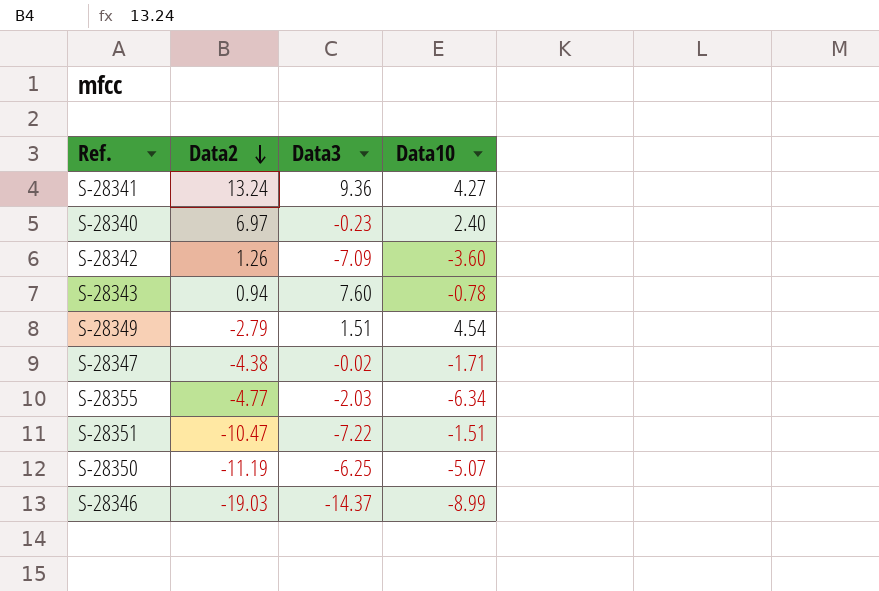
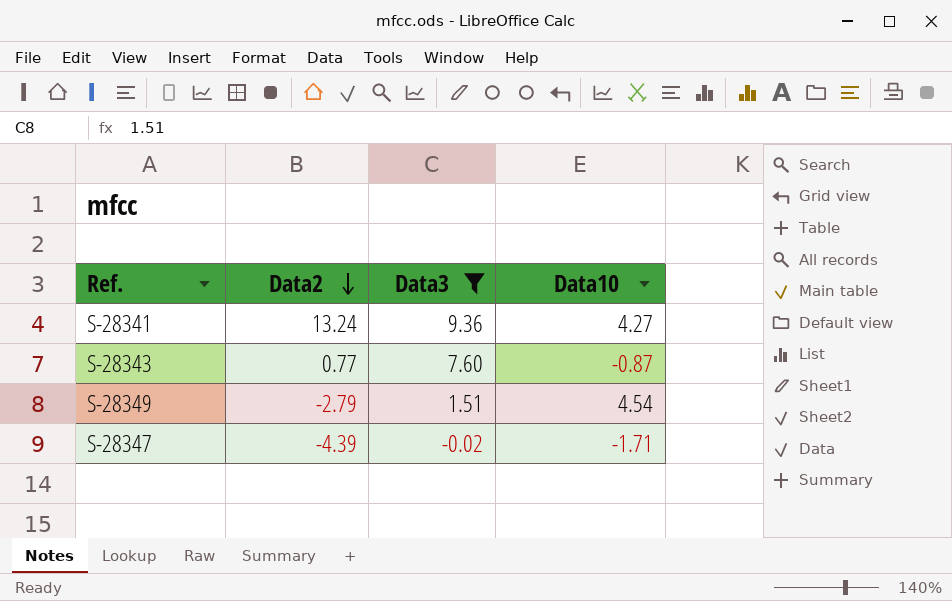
filter: none -> Data3 >= -0.02
S-28343 | Data2: 0.94 -> 0.77
S-28343 | Data10: -0.78 -> -0.87
S-28347 | Data2: -4.38 -> -4.39

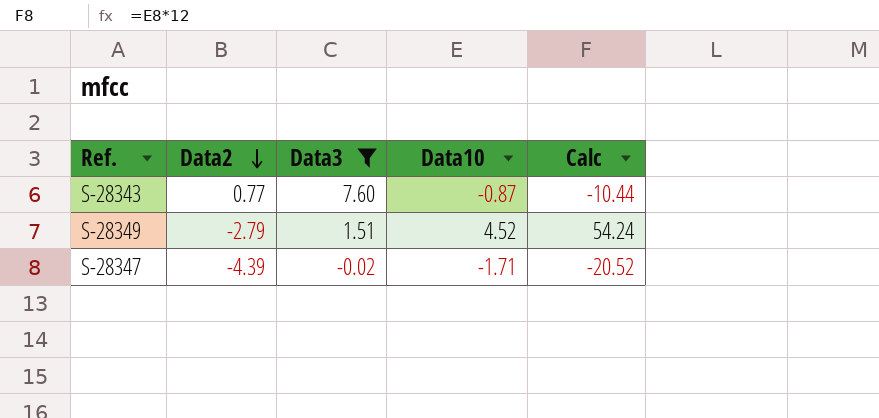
column Calc | formula: none -> [Data10] * 12
row S-28341: 13.24 | 9.36 | 4.27 -> none
S-28349 | Data10: 4.54 -> 4.52

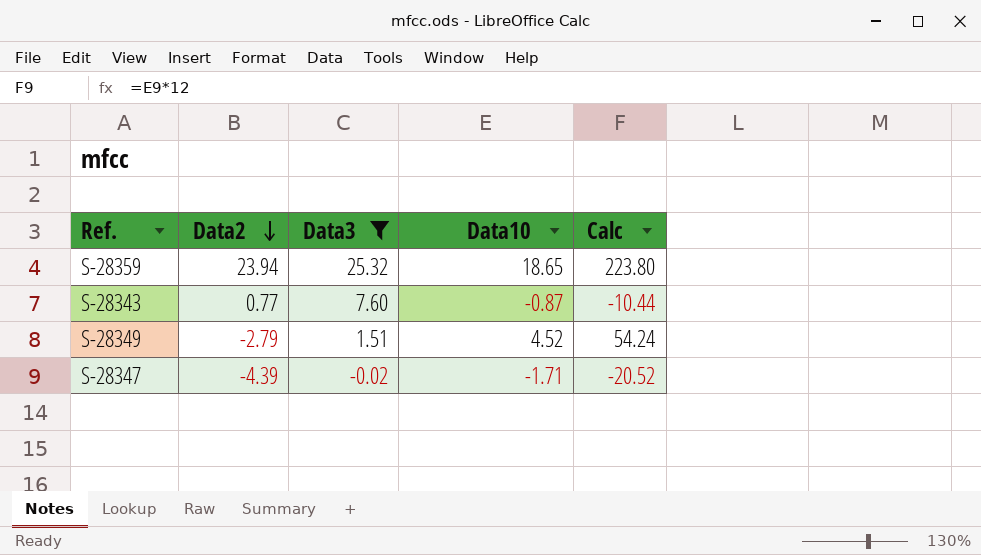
row S-28359: none -> 23.94 | 25.32 | 18.65 | 223.80

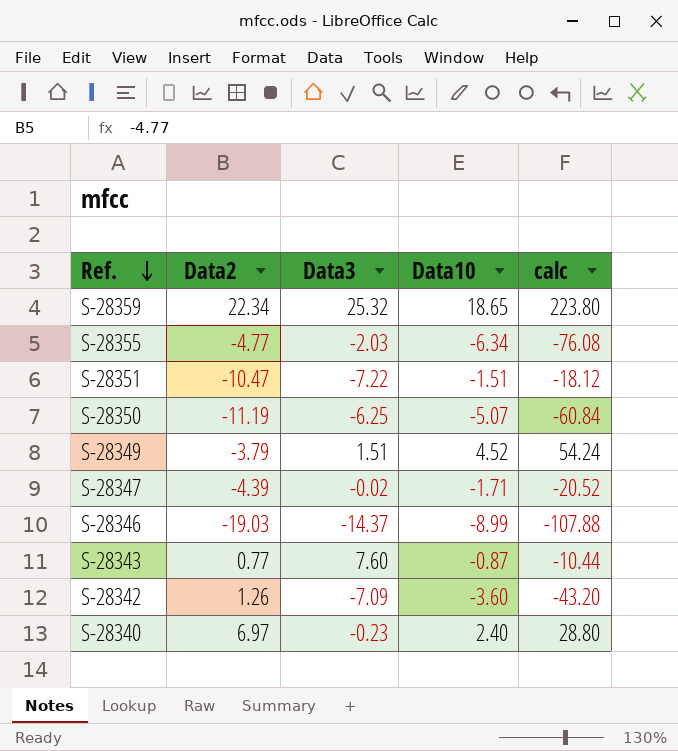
filter: Data3 >= -0.02 -> none
row order: Data2 descending -> Ref. descending
column name: Calc -> calc
S-28359 | Data2: 23.94 -> 22.34
S-28349 | Data2: -2.79 -> -3.79

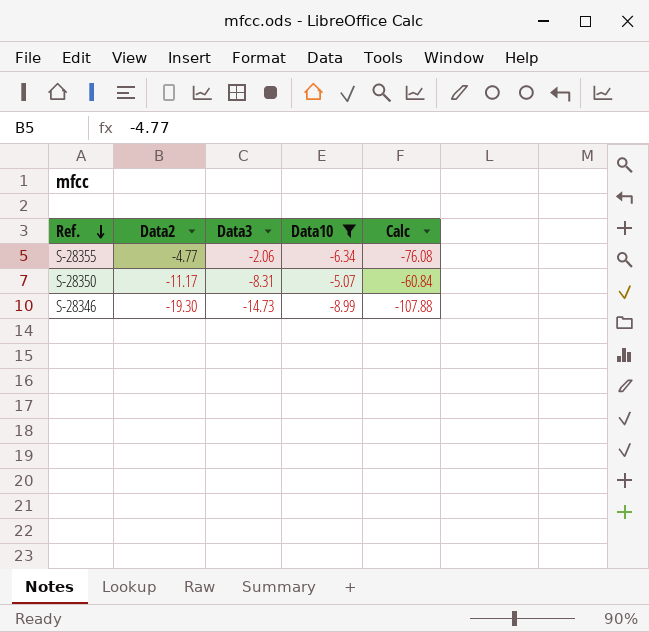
filter: none -> Data10 <= -5.07
column name: calc -> Calc
S-28355 | Data3: -2.03 -> -2.06
S-28350 | Data2: -11.19 -> -11.17
S-28350 | Data3: -6.25 -> -8.31
S-28346 | Data2: -19.03 -> -19.30
S-28346 | Data3: -14.37 -> -14.73

